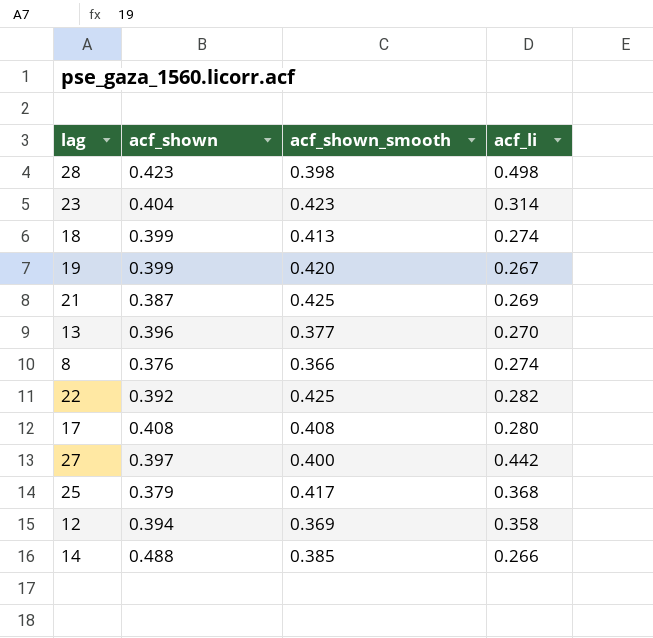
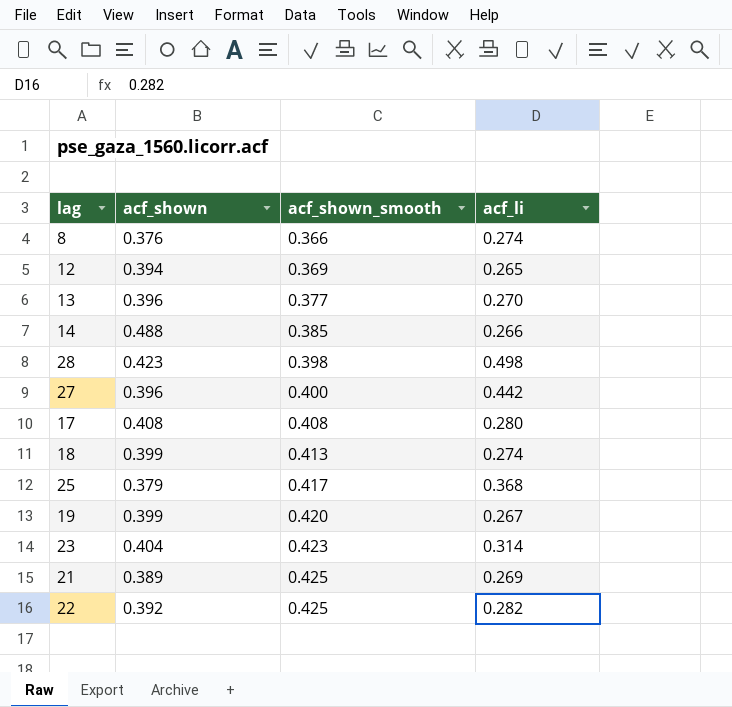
row order: none -> acf_shown_smooth ascending
12 | acf_li: 0.358 -> 0.265
27 | acf_shown: 0.397 -> 0.396
21 | acf_shown: 0.387 -> 0.389

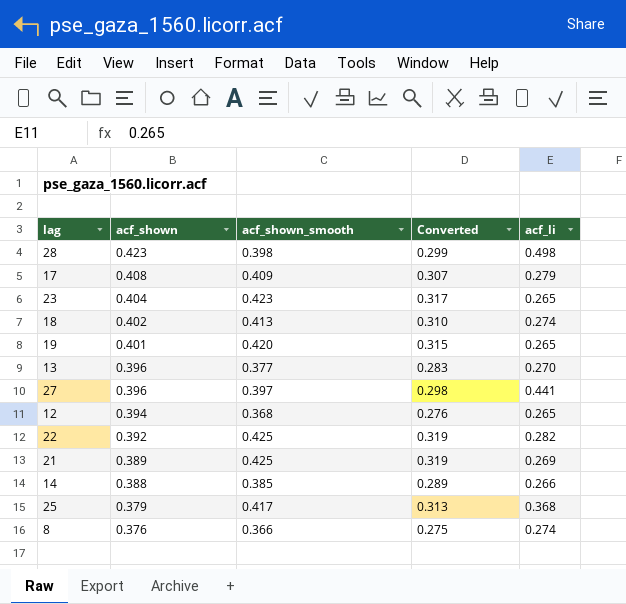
row order: acf_shown_smooth ascending -> acf_shown descending
column Converted | formula: none -> [acf_shown_smooth] * 0.75
17 | acf_shown_smooth: 0.408 -> 0.409
17 | acf_li: 0.280 -> 0.279
23 | acf_li: 0.314 -> 0.265
18 | acf_shown: 0.399 -> 0.402
19 | acf_shown: 0.399 -> 0.401
19 | acf_li: 0.267 -> 0.265
27 | acf_shown_smooth: 0.400 -> 0.397
27 | acf_li: 0.442 -> 0.441
12 | acf_shown_smooth: 0.369 -> 0.368
14 | acf_shown: 0.488 -> 0.388

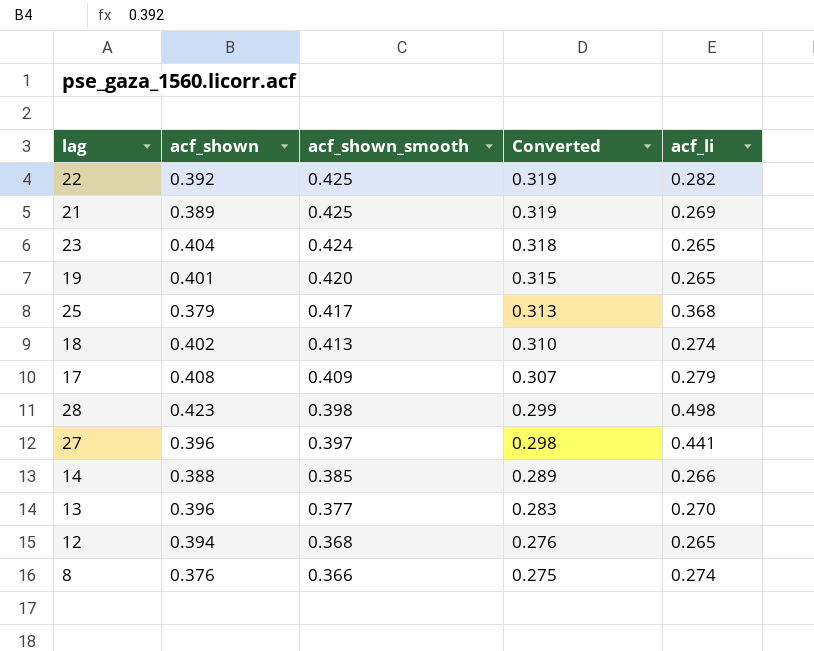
row order: acf_shown descending -> acf_shown_smooth descending
23 | acf_shown_smooth: 0.423 -> 0.424
23 | Converted: 0.317 -> 0.318

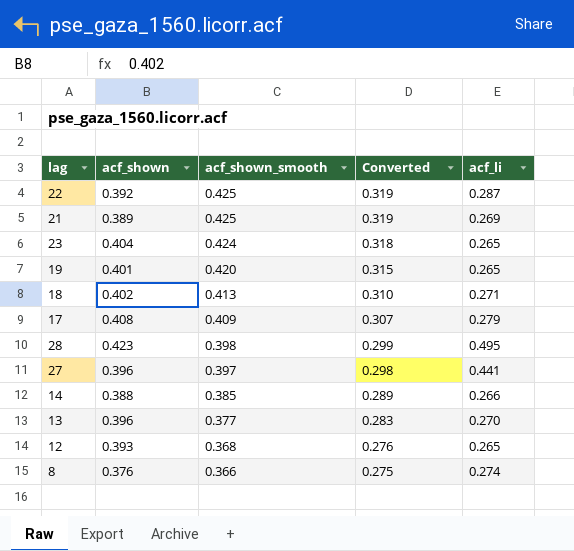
row 25: 0.379 | 0.417 | 0.313 | 0.368 -> none
22 | acf_li: 0.282 -> 0.287
18 | acf_li: 0.274 -> 0.271
28 | acf_li: 0.498 -> 0.495
12 | acf_shown: 0.394 -> 0.393

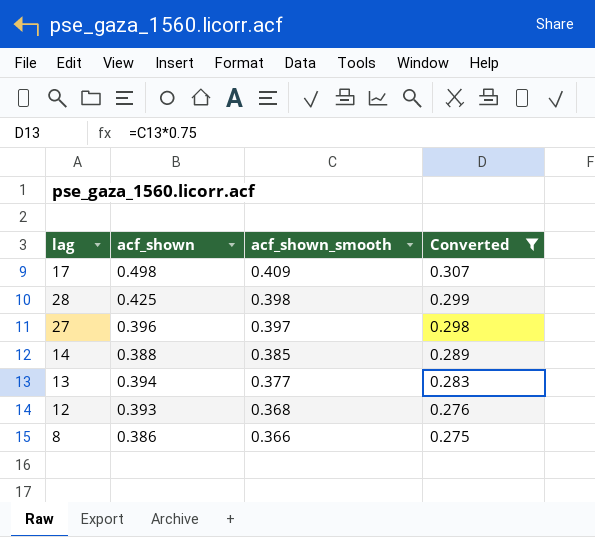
filter: none -> Converted <= 0.307
column acf_li | position: 5 -> none
17 | acf_shown: 0.408 -> 0.498
28 | acf_shown: 0.423 -> 0.425
13 | acf_shown: 0.396 -> 0.394
8 | acf_shown: 0.376 -> 0.386

